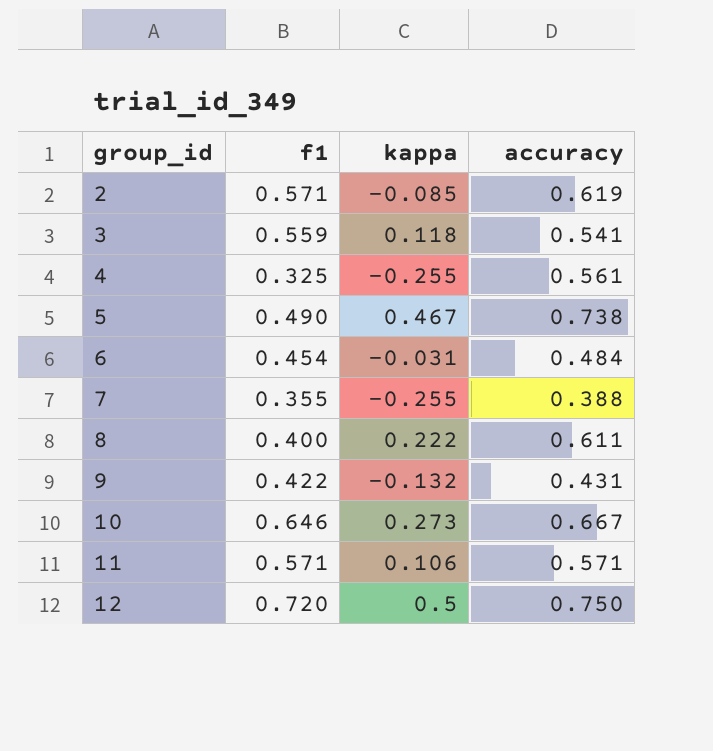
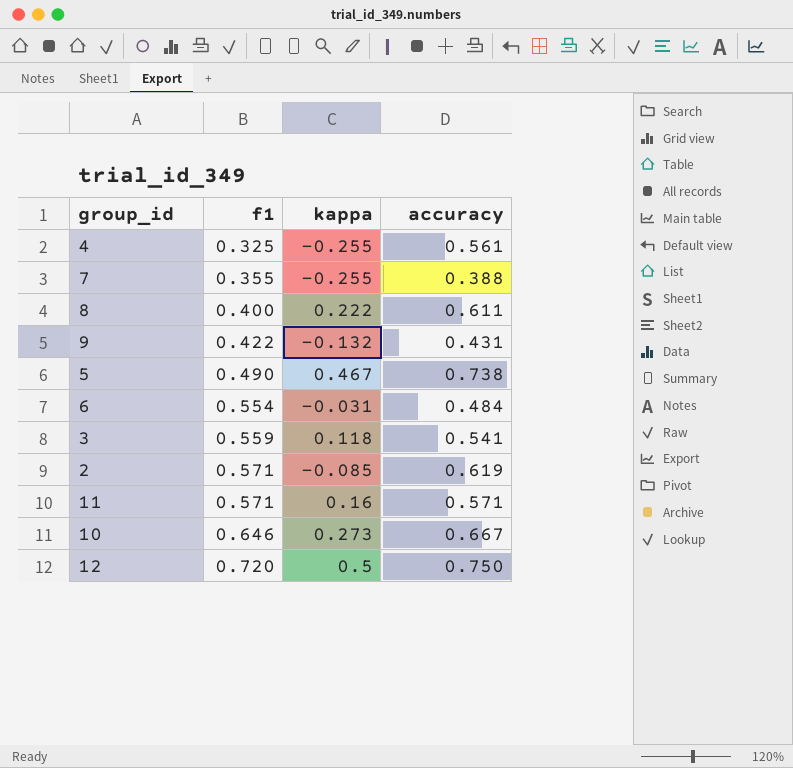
row order: group_id ascending -> f1 ascending
6 | f1: 0.454 -> 0.554
11 | kappa: 0.106 -> 0.16

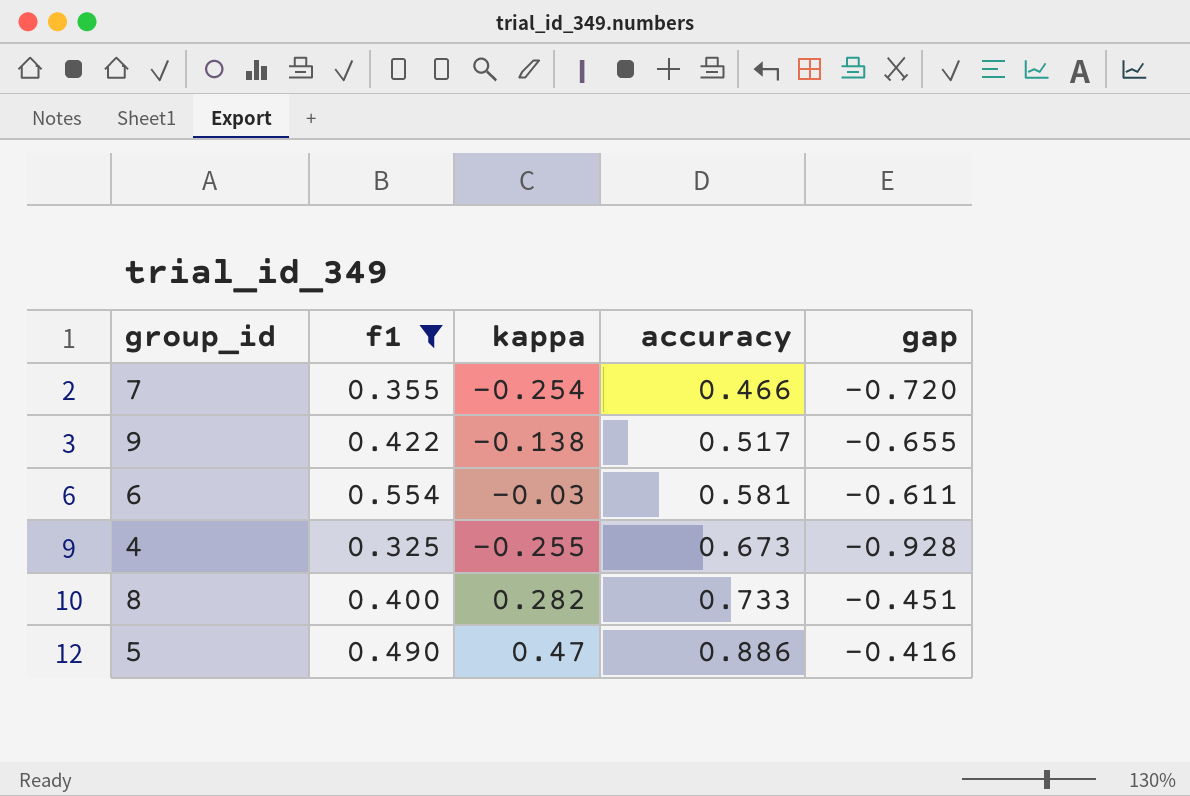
filter: none -> f1 <= 0.554
row order: f1 ascending -> accuracy ascending
column gap | formula: none -> [kappa] - [accuracy]
7 | kappa: -0.255 -> -0.254
7 | accuracy: 0.388 -> 0.466
9 | kappa: -0.132 -> -0.138
9 | accuracy: 0.431 -> 0.517
6 | kappa: -0.031 -> -0.03
6 | accuracy: 0.484 -> 0.581
4 | accuracy: 0.561 -> 0.673
8 | kappa: 0.222 -> 0.282
8 | accuracy: 0.611 -> 0.733
5 | kappa: 0.467 -> 0.47
5 | accuracy: 0.738 -> 0.886

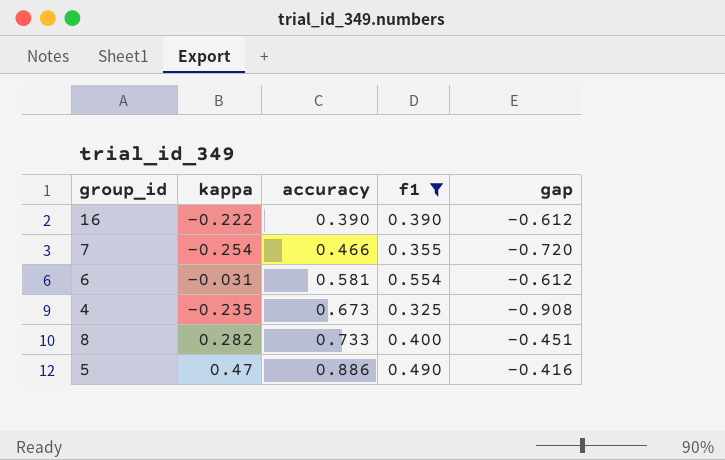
column f1 | position: 2 -> 4
row 9: 0.422 | -0.138 | 0.517 | -0.655 -> none
row 16: none -> -0.222 | 0.390 | 0.390 | -0.612
6 | kappa: -0.03 -> -0.031
6 | gap: -0.611 -> -0.612
4 | kappa: -0.255 -> -0.235
4 | gap: -0.928 -> -0.908

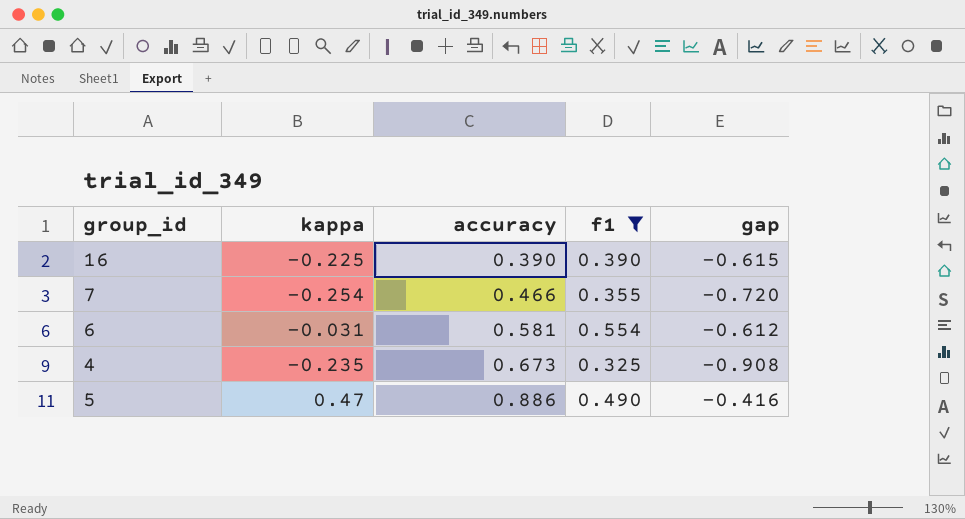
row 8: 0.282 | 0.733 | 0.400 | -0.451 -> none
16 | kappa: -0.222 -> -0.225
16 | gap: -0.612 -> -0.615

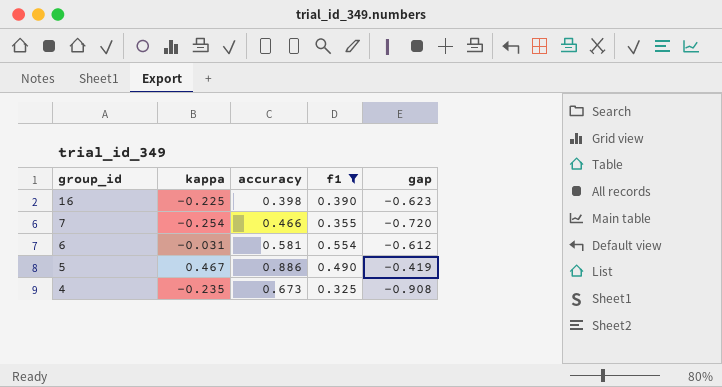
row order: accuracy ascending -> group_id descending
16 | accuracy: 0.390 -> 0.398
16 | gap: -0.615 -> -0.623
5 | kappa: 0.47 -> 0.467
5 | gap: -0.416 -> -0.419

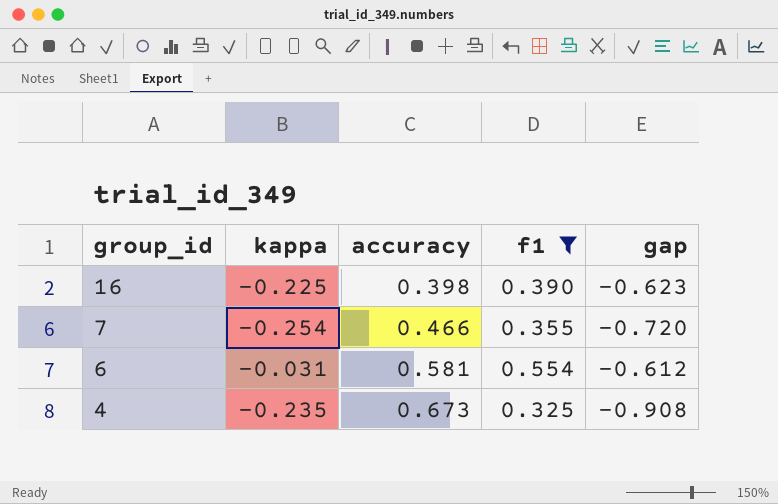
row 5: 0.467 | 0.886 | 0.490 | -0.419 -> none

